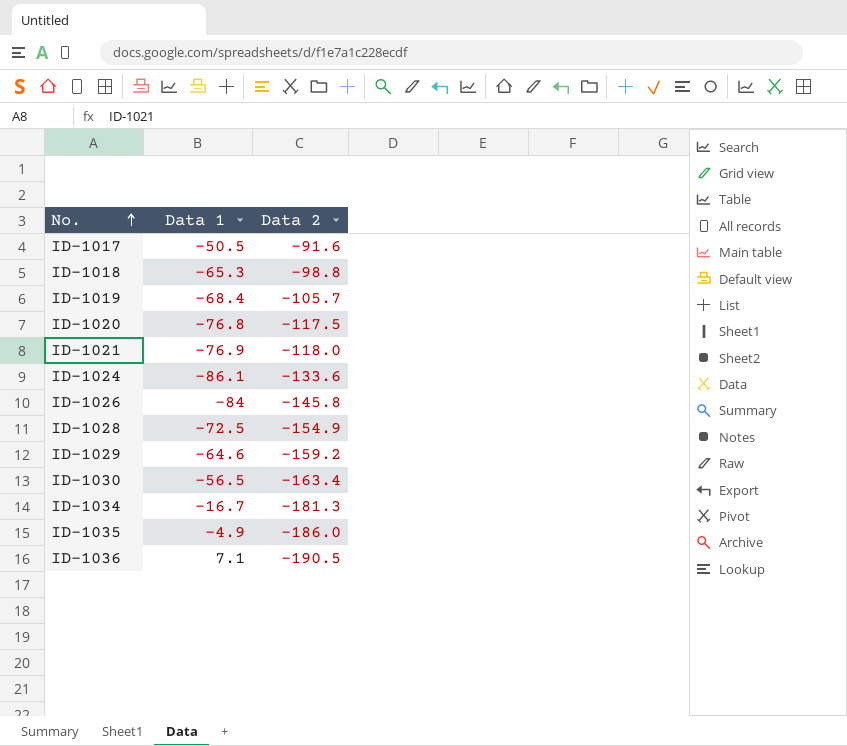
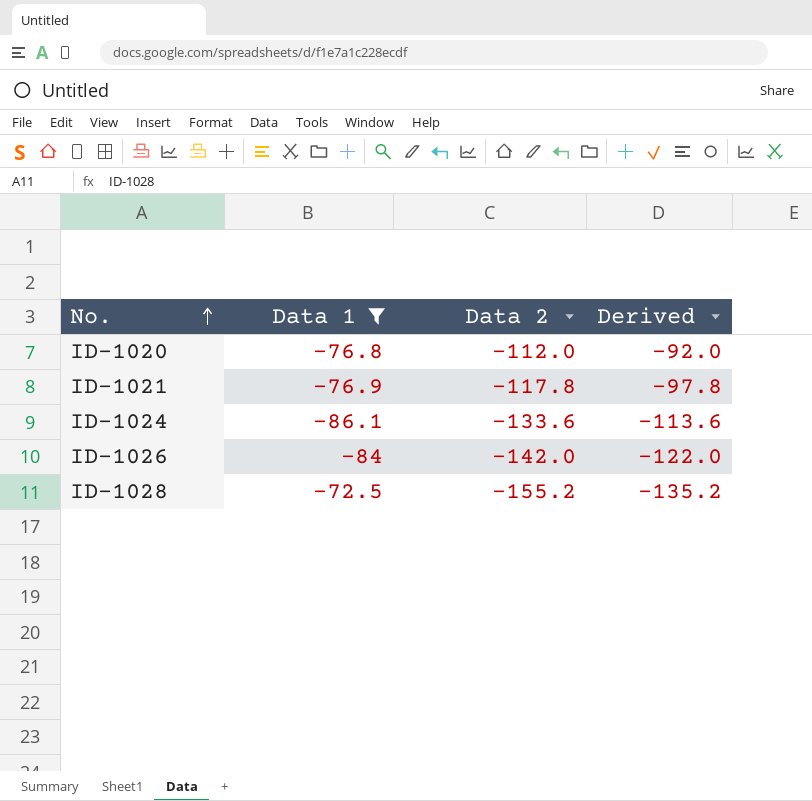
filter: none -> Data 1 <= -72.5
column Derived | formula: none -> [Data 2] + 20
ID-1020 | Data 2: -117.5 -> -112.0
ID-1021 | Data 2: -118.0 -> -117.8
ID-1026 | Data 2: -145.8 -> -142.0
ID-1028 | Data 2: -154.9 -> -155.2

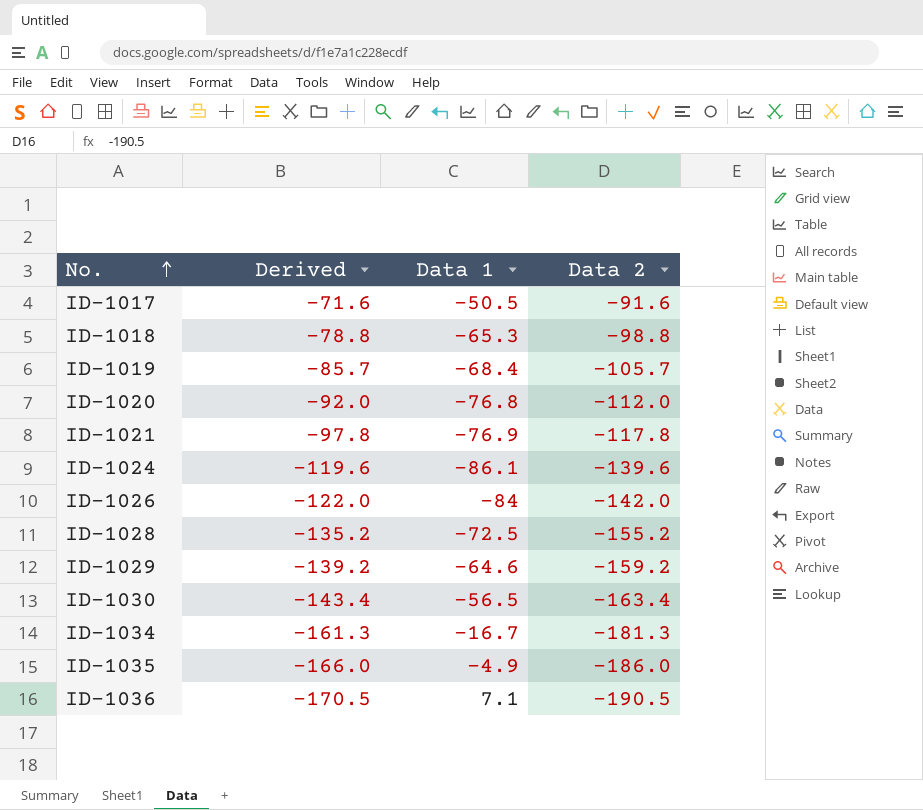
filter: Data 1 <= -72.5 -> none
column Derived | position: 4 -> 2
ID-1024 | Derived: -113.6 -> -119.6
ID-1024 | Data 2: -133.6 -> -139.6

